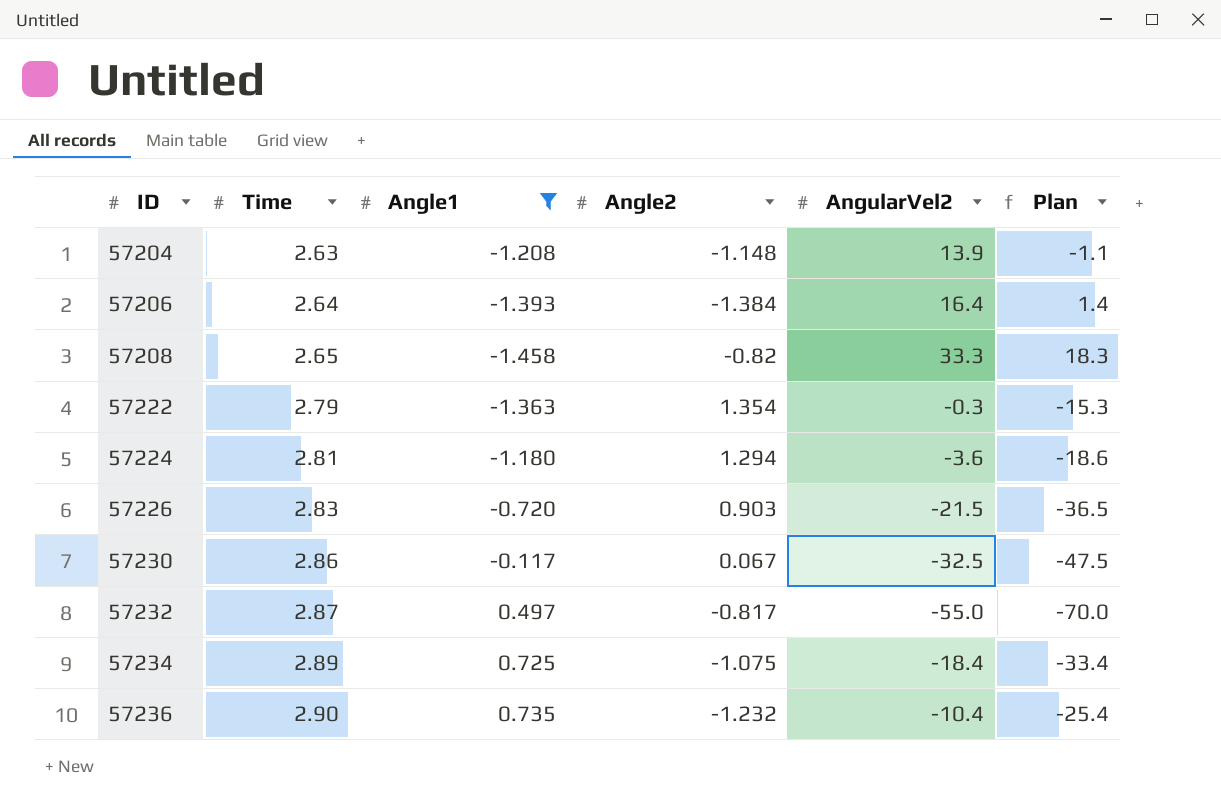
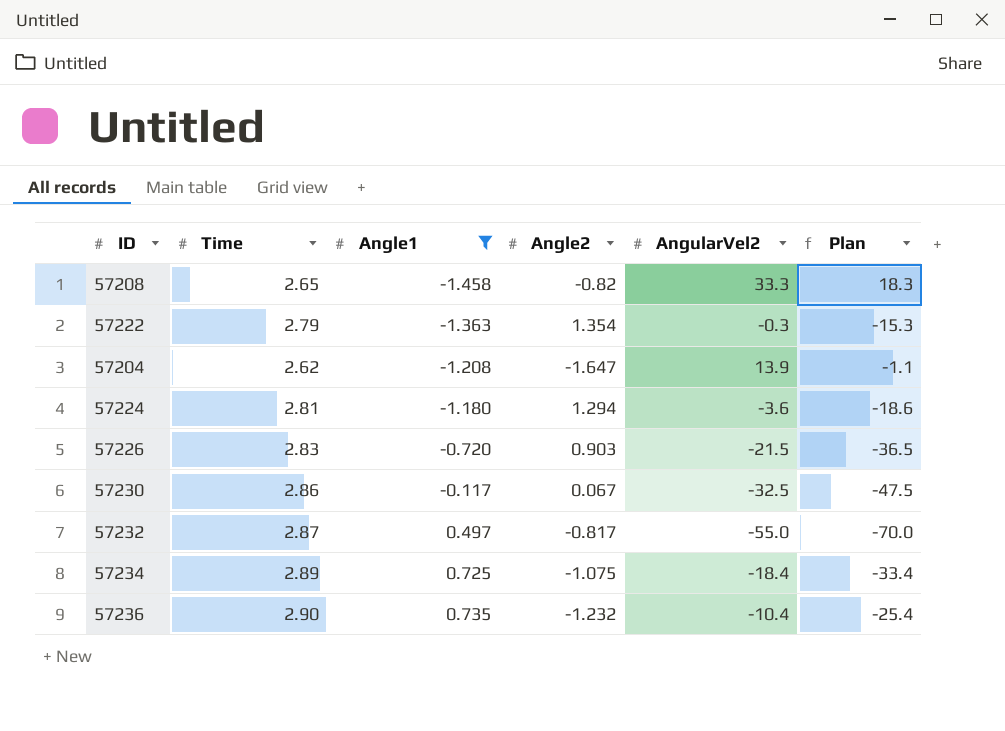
row order: ID ascending -> Angle1 ascending
row 57206: 2.64 | -1.393 | -1.384 | 16.4 | 1.4 -> none
57204 | Time: 2.63 -> 2.62
57204 | Angle2: -1.148 -> -1.647

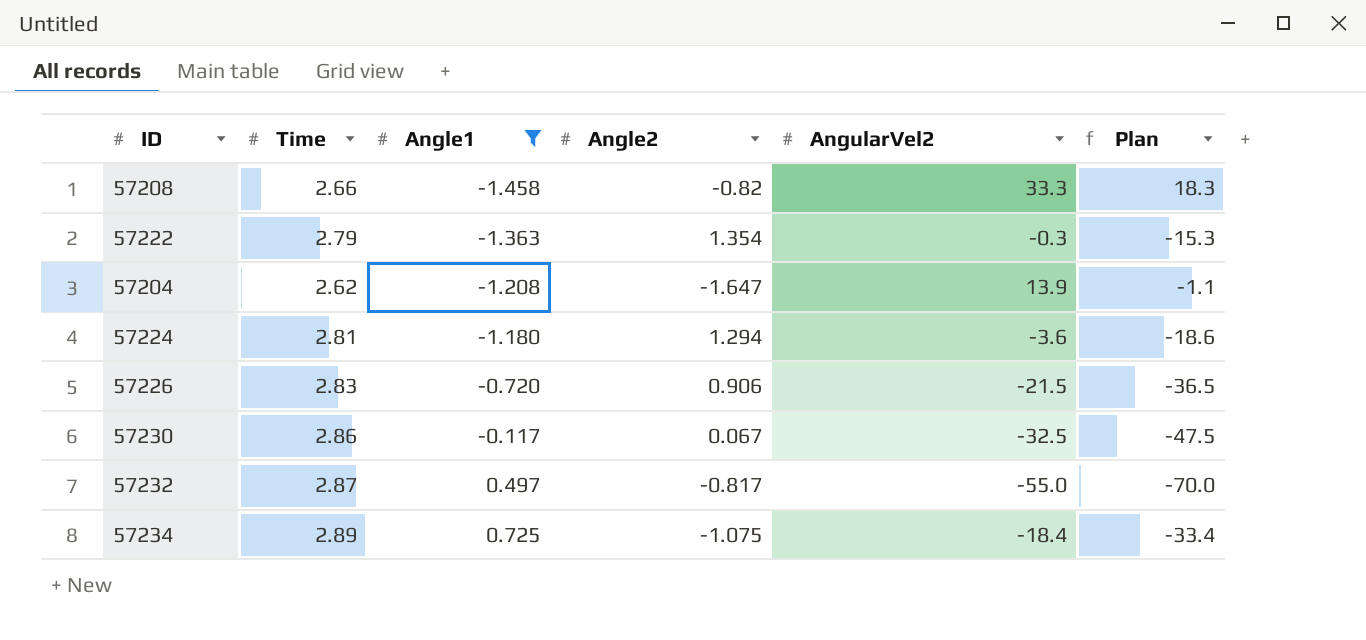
row 57236: 2.90 | 0.735 | -1.232 | -10.4 | -25.4 -> none
57208 | Time: 2.65 -> 2.66
57226 | Angle2: 0.903 -> 0.906

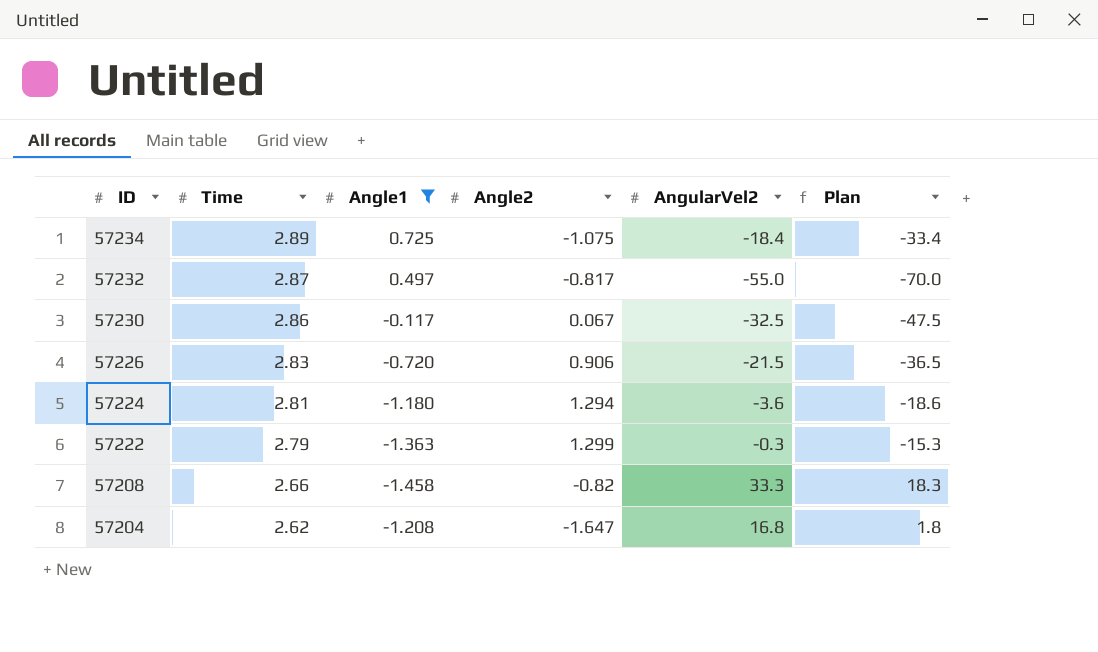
row order: Angle1 ascending -> ID descending
57222 | Angle2: 1.354 -> 1.299
57204 | AngularVel2: 13.9 -> 16.8
57204 | Plan: -1.1 -> 1.8

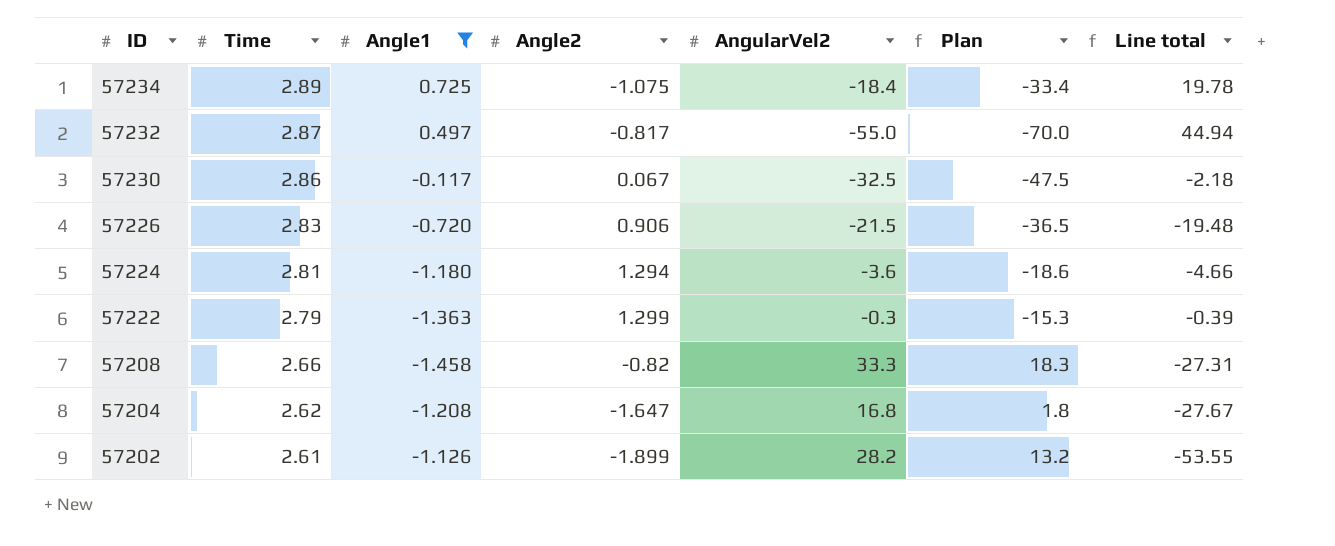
column Line total | formula: none -> [Angle2] * [AngularVel2]
row 57202: none -> 2.61 | -1.126 | -1.899 | 28.2 | 13.2 | -53.55

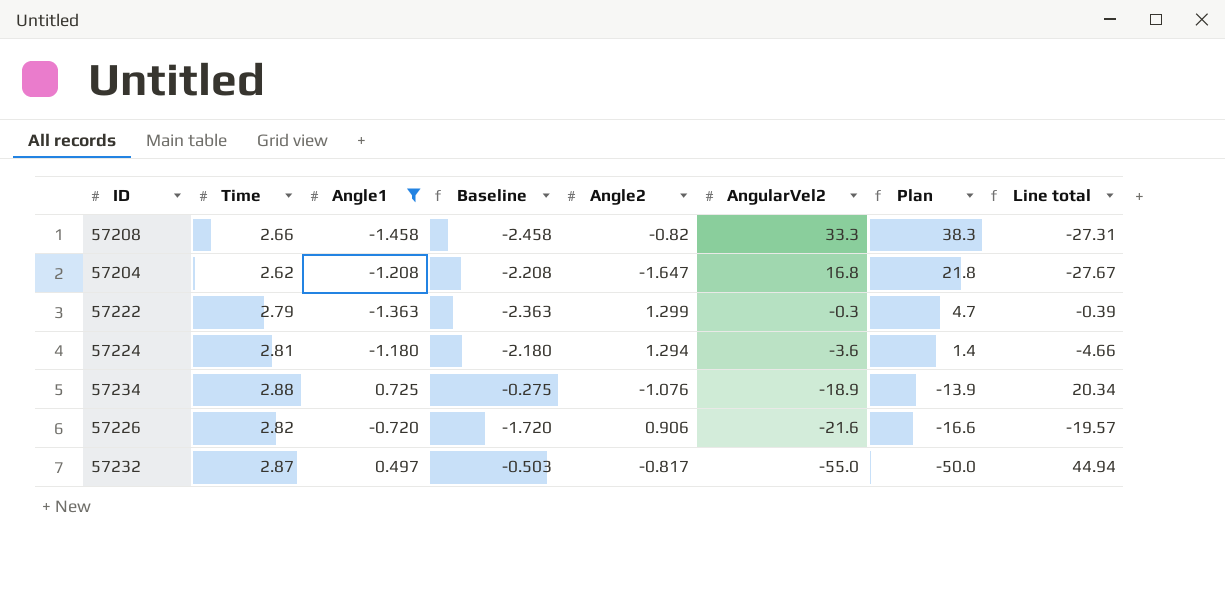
row order: ID descending -> AngularVel2 descending
column Baseline | formula: none -> [Angle1] - 1
column Plan | formula: [AngularVel2] - 15 -> [AngularVel2] + 5
row 57230: 2.86 | -0.117 | 0.067 | -32.5 | -47.5 | -2.18 -> none
row 57202: 2.61 | -1.126 | -1.899 | 28.2 | 13.2 | -53.55 -> none
57234 | Time: 2.89 -> 2.88
57234 | Angle2: -1.075 -> -1.076
57234 | AngularVel2: -18.4 -> -18.9
57234 | Line total: 19.78 -> 20.34
57226 | Time: 2.83 -> 2.82
57226 | AngularVel2: -21.5 -> -21.6
57226 | Line total: -19.48 -> -19.57

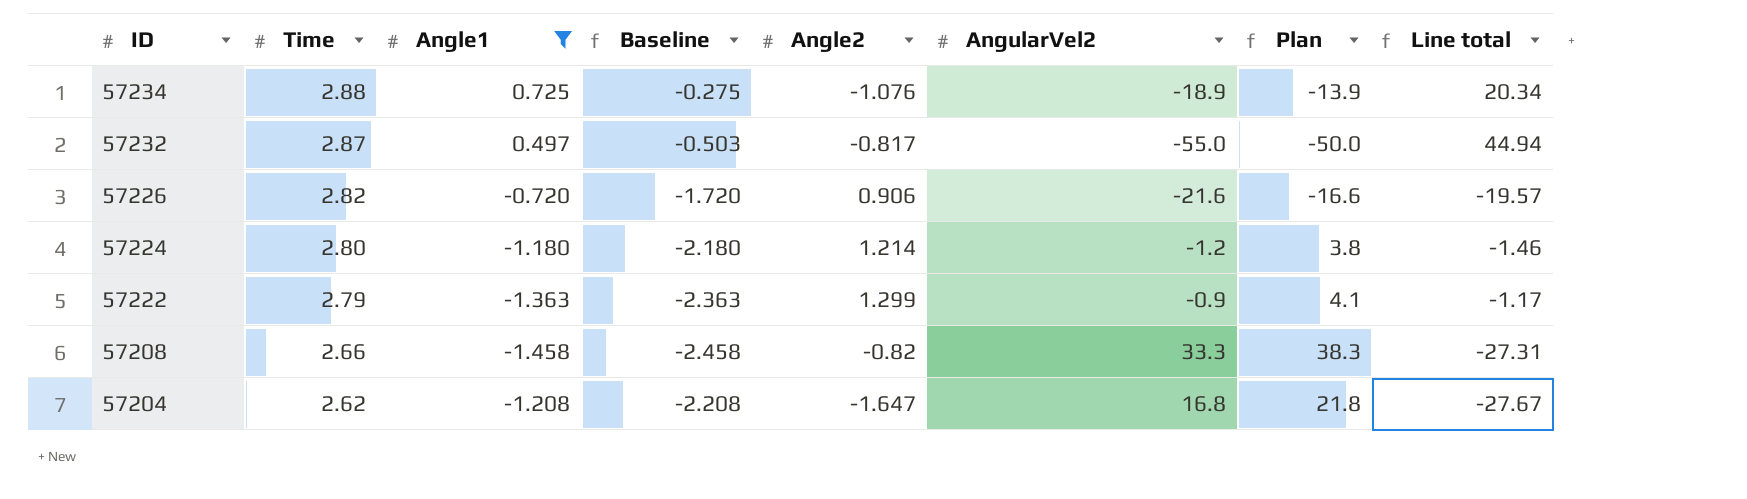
row order: AngularVel2 descending -> ID descending
57224 | Time: 2.81 -> 2.80
57224 | Angle2: 1.294 -> 1.214
57224 | AngularVel2: -3.6 -> -1.2
57224 | Plan: 1.4 -> 3.8
57224 | Line total: -4.66 -> -1.46
57222 | AngularVel2: -0.3 -> -0.9
57222 | Plan: 4.7 -> 4.1
57222 | Line total: -0.39 -> -1.17

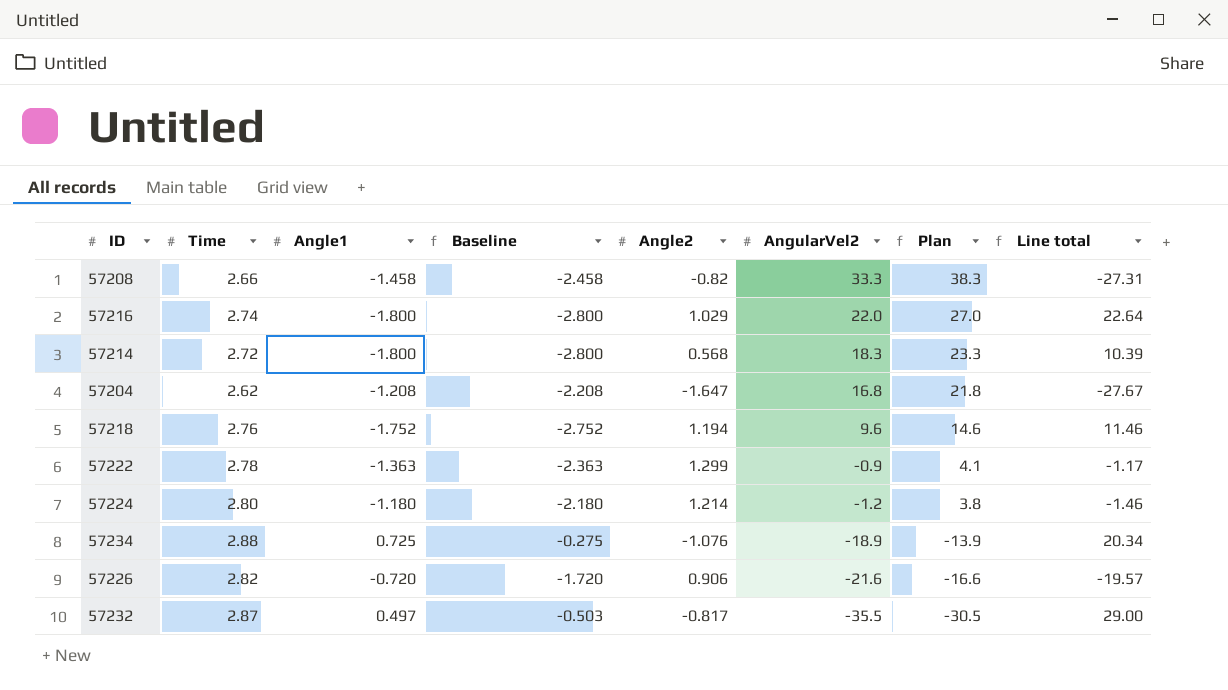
filter: Angle1 >= -1.458 -> none
row order: ID descending -> AngularVel2 descending
57222 | Time: 2.79 -> 2.78
57232 | AngularVel2: -55.0 -> -35.5
57232 | Plan: -50.0 -> -30.5
57232 | Line total: 44.94 -> 29.00

